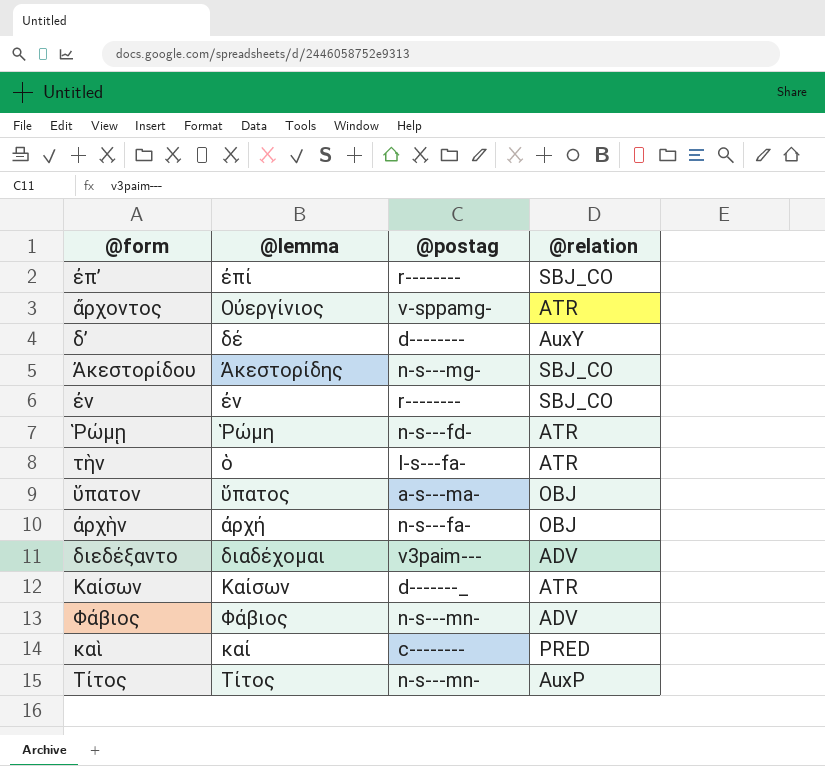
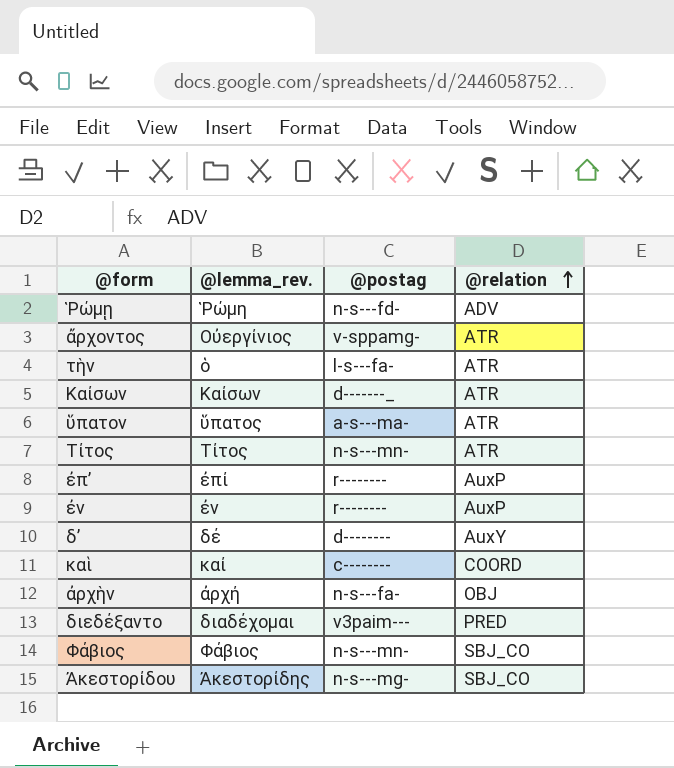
row order: none -> @relation ascending
column name: @lemma -> @lemma_rev.
Ῥώμῃ | @relation: ATR -> ADV
ὕπατον | @relation: OBJ -> ATR
Τίτος | @relation: AuxP -> ATR
ἐπʼ | @relation: SBJ_CO -> AuxP
ἐν | @relation: SBJ_CO -> AuxP
καὶ | @relation: PRED -> COORD
διεδέξαντο | @relation: ADV -> PRED
Φάβιος | @relation: ADV -> SBJ_CO

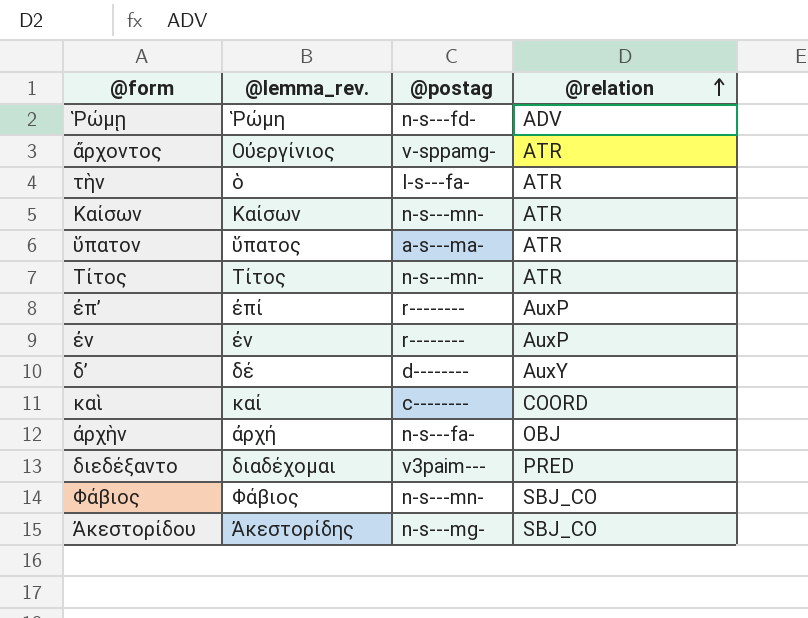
Καίσων | @postag: d-------_ -> n-s---mn-

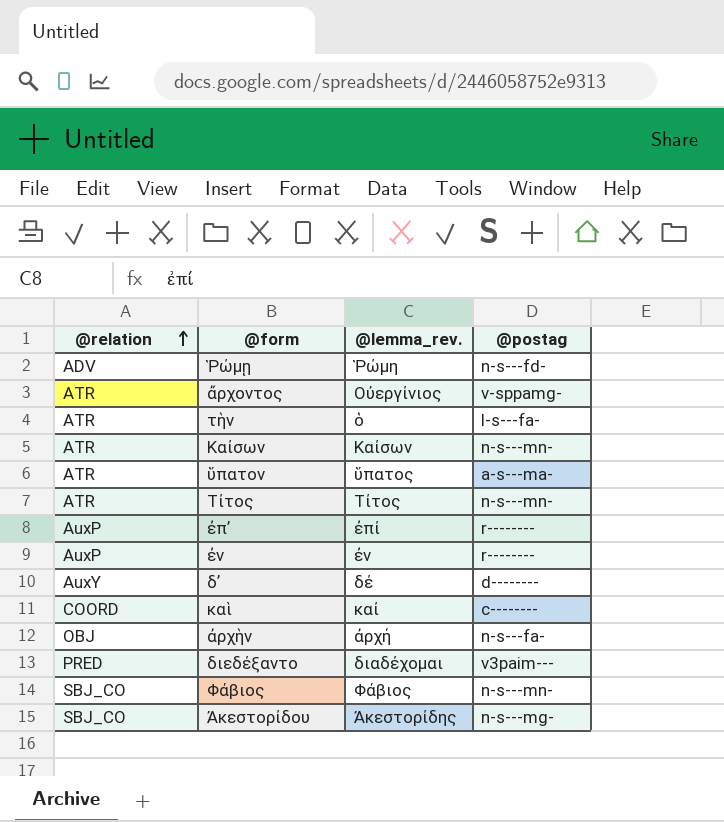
column @relation | position: 4 -> 1

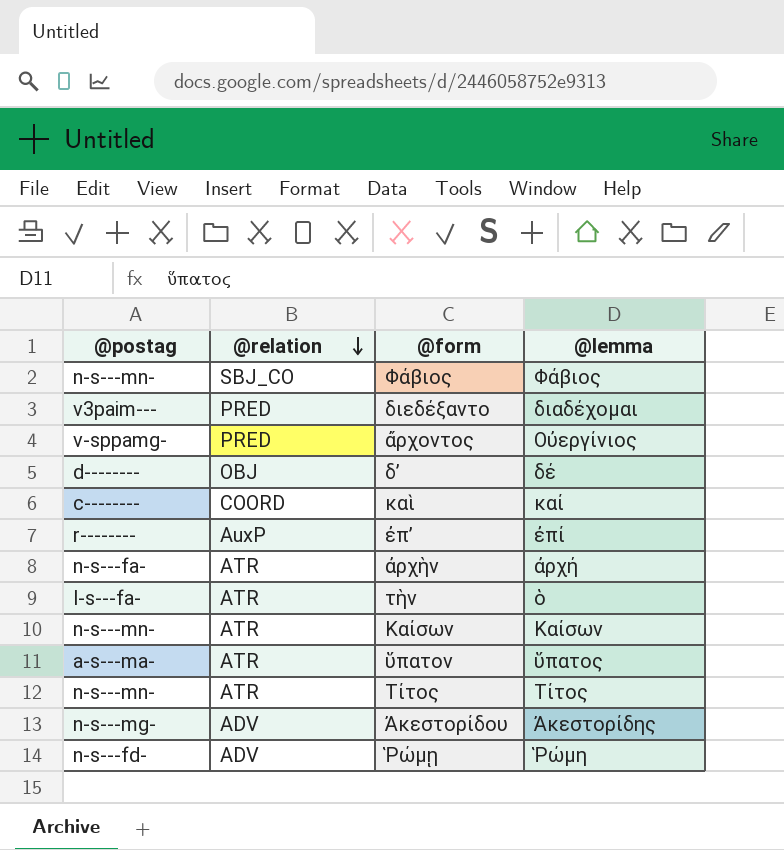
row order: @relation ascending -> @relation descending
column @postag | position: 4 -> 1
column name: @lemma_rev. -> @lemma
row ἐν: AuxP | ἐν | r-------- -> none
ἄρχοντος | @relation: ATR -> PRED
δʼ | @relation: AuxY -> OBJ
ἀρχὴν | @relation: OBJ -> ATR
Ἀκεστορίδου | @relation: SBJ_CO -> ADV

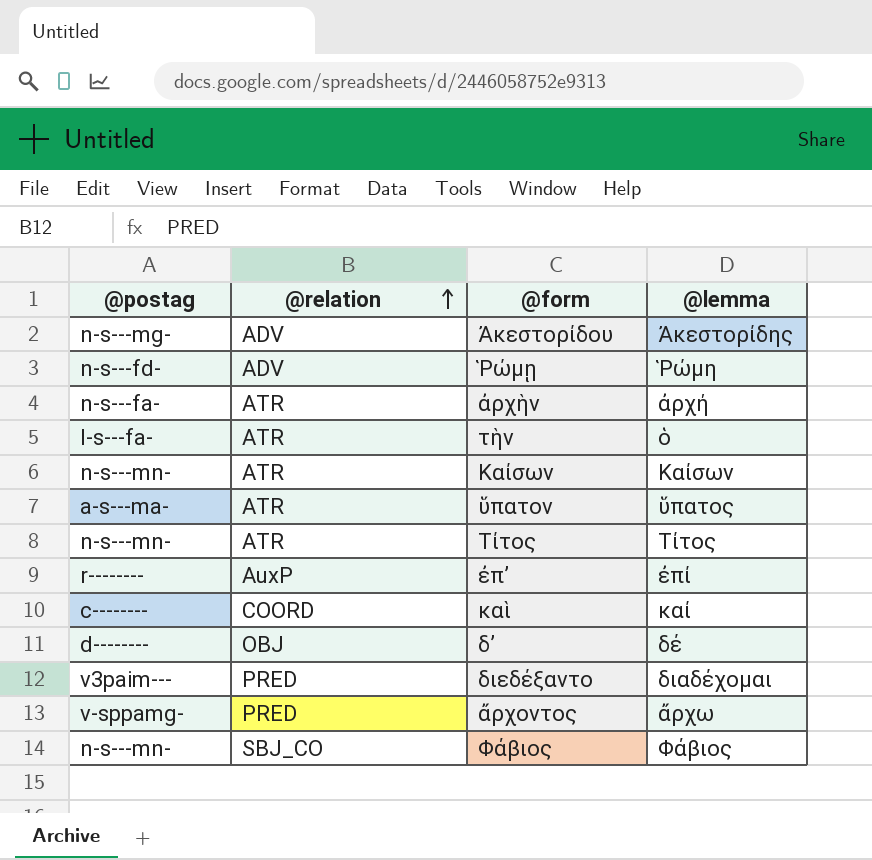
row order: @relation descending -> @relation ascending
ἄρχοντος | @lemma: Οὐεργίνιος -> ἄρχω

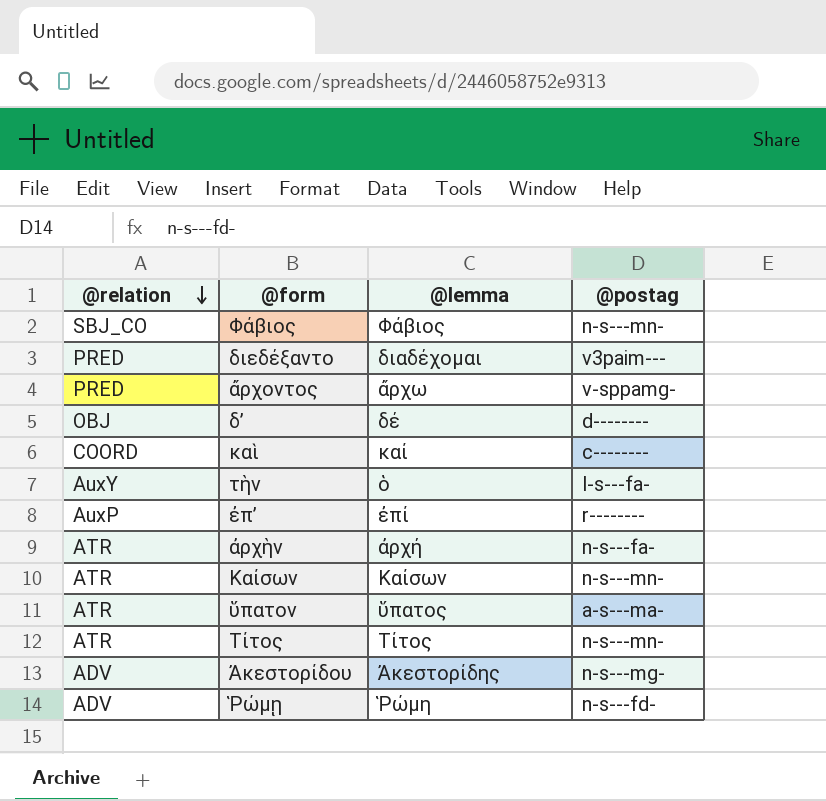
row order: @relation ascending -> @relation descending
column @postag | position: 1 -> 4
τὴν | @relation: ATR -> AuxY

